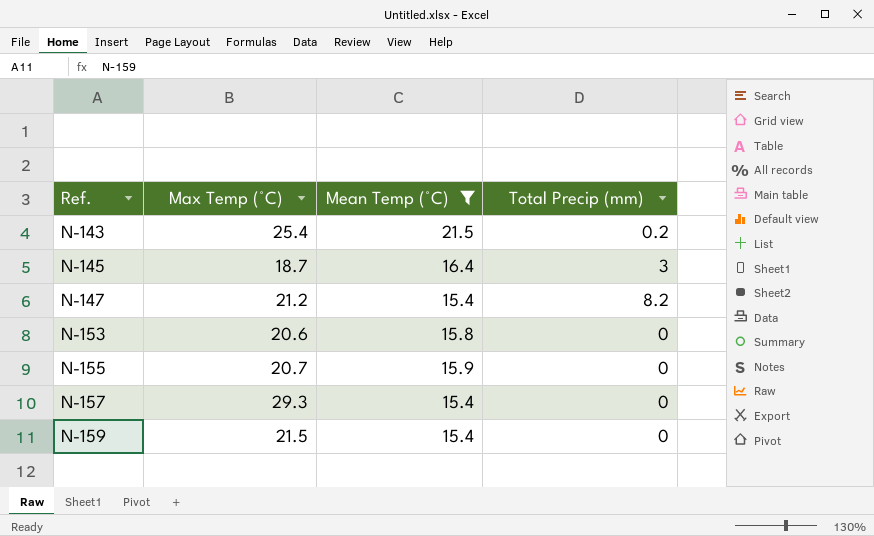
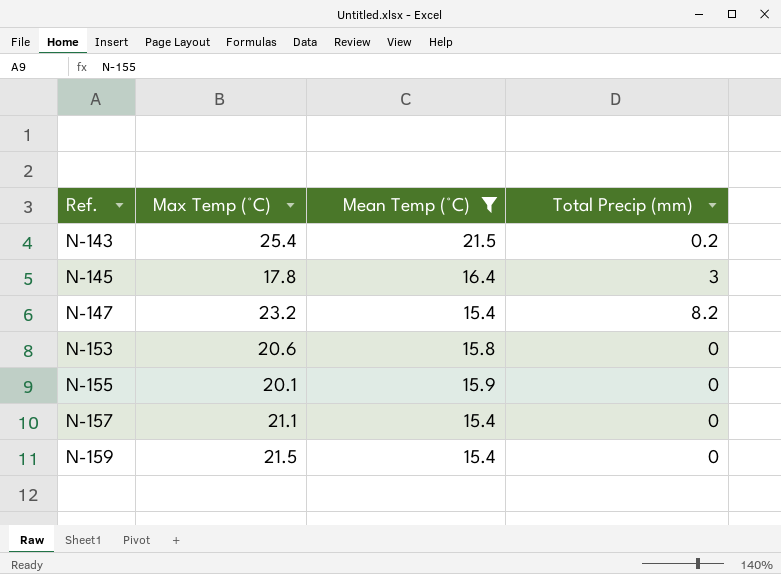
N-145 | Max Temp (°C): 18.7 -> 17.8
N-147 | Max Temp (°C): 21.2 -> 23.2
N-155 | Max Temp (°C): 20.7 -> 20.1
N-157 | Max Temp (°C): 29.3 -> 21.1

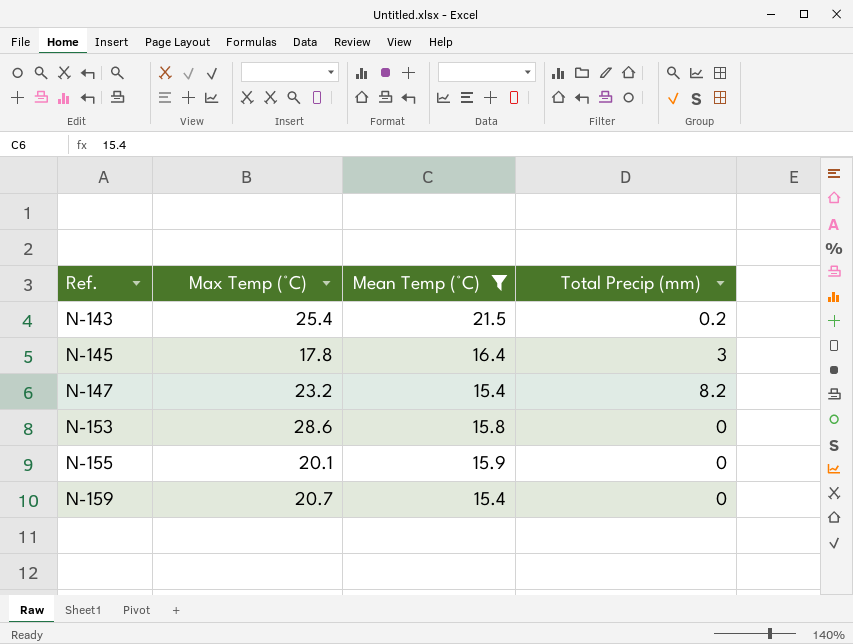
row N-157: 21.1 | 15.4 | 0 -> none
N-153 | Max Temp (°C): 20.6 -> 28.6
N-159 | Max Temp (°C): 21.5 -> 20.7

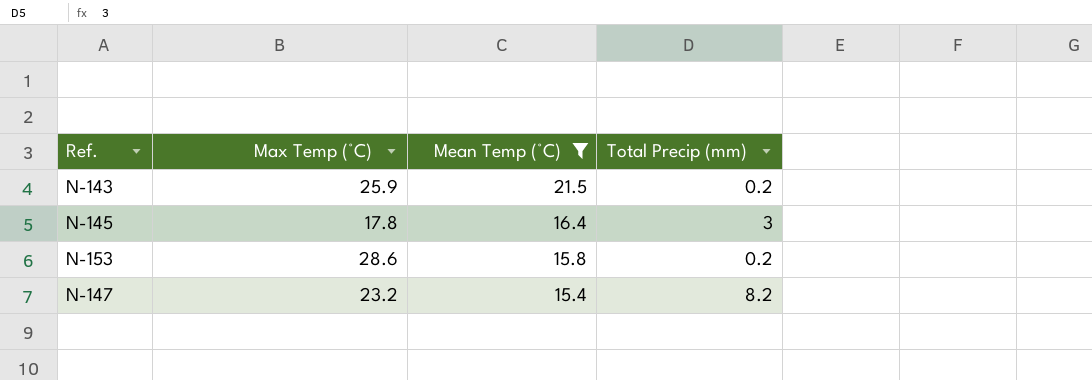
row order: Ref. ascending -> Mean Temp (°C) descending
row N-155: 20.1 | 15.9 | 0 -> none
row N-159: 20.7 | 15.4 | 0 -> none
N-143 | Max Temp (°C): 25.4 -> 25.9
N-153 | Total Precip (mm): 0 -> 0.2

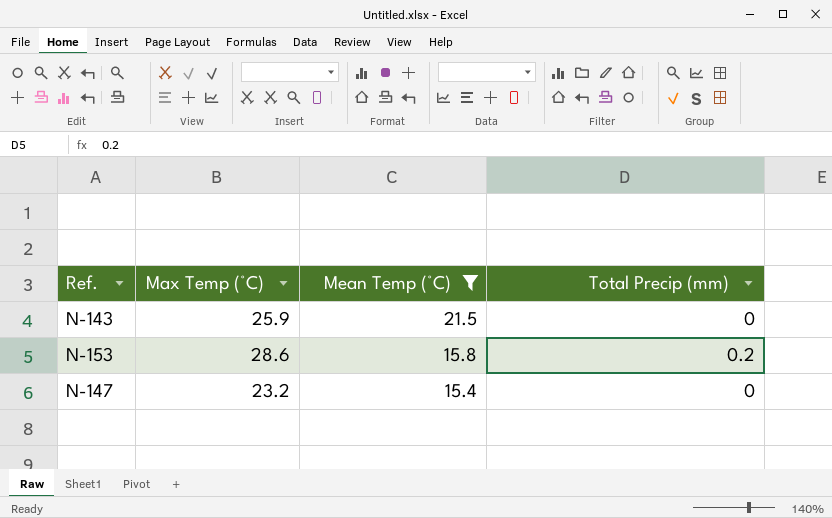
row N-145: 17.8 | 16.4 | 3 -> none
N-143 | Total Precip (mm): 0.2 -> 0
N-147 | Total Precip (mm): 8.2 -> 0

